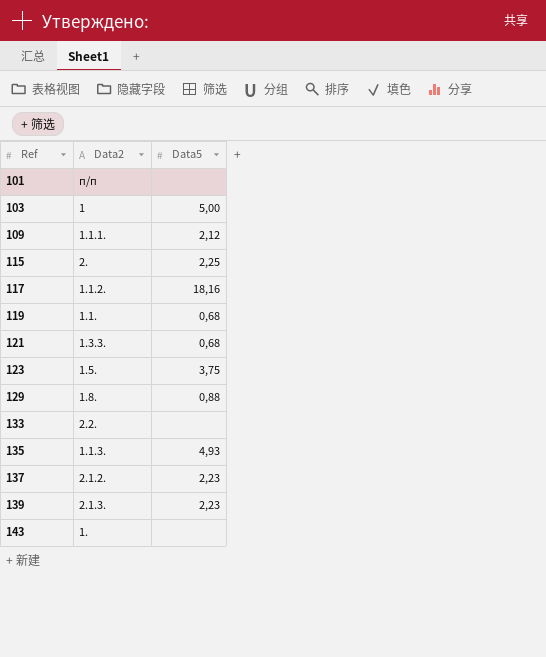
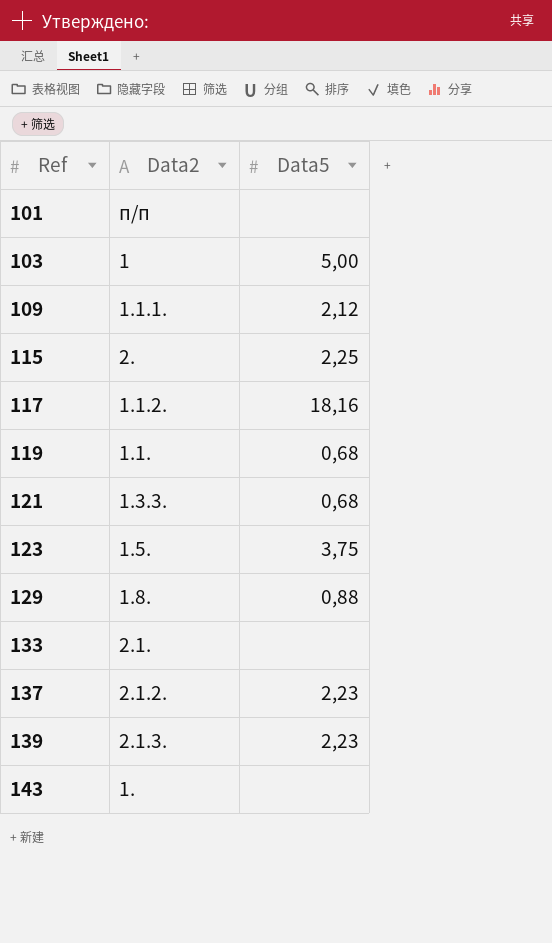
row 135: 1.1.3. | 4,93 -> none
133 | Data2: 2.2. -> 2.1.

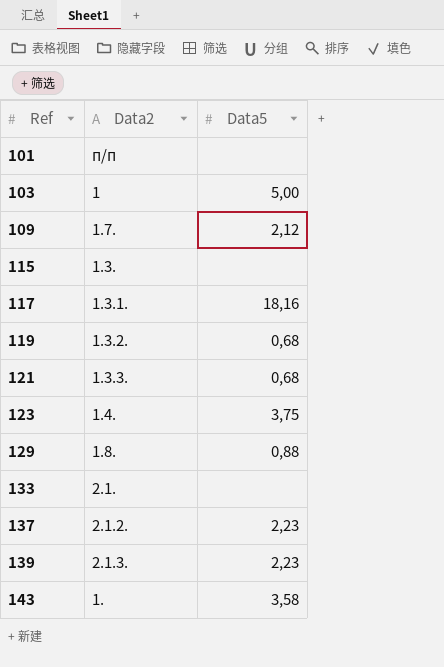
109 | Data2: 1.1.1. -> 1.7.
115 | Data2: 2. -> 1.3.
115 | Data5: 2,25 -> none
117 | Data2: 1.1.2. -> 1.3.1.
119 | Data2: 1.1. -> 1.3.2.
123 | Data2: 1.5. -> 1.4.
143 | Data5: none -> 3,58

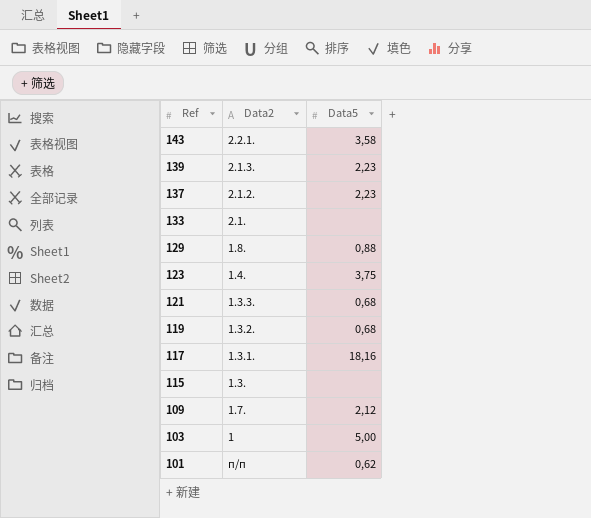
row order: Ref ascending -> Ref descending
143 | Data2: 1. -> 2.2.1.
101 | Data5: none -> 0,62

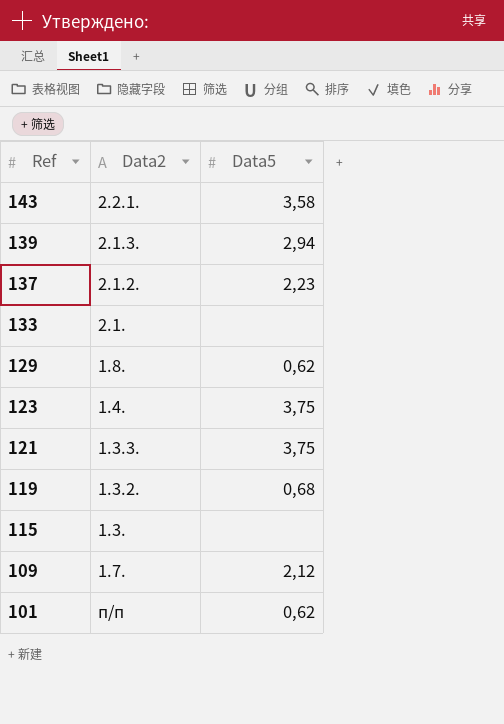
row 117: 1.3.1. | 18,16 -> none
row 103: 1 | 5,00 -> none
139 | Data5: 2,23 -> 2,94
129 | Data5: 0,88 -> 0,62
121 | Data5: 0,68 -> 3,75

